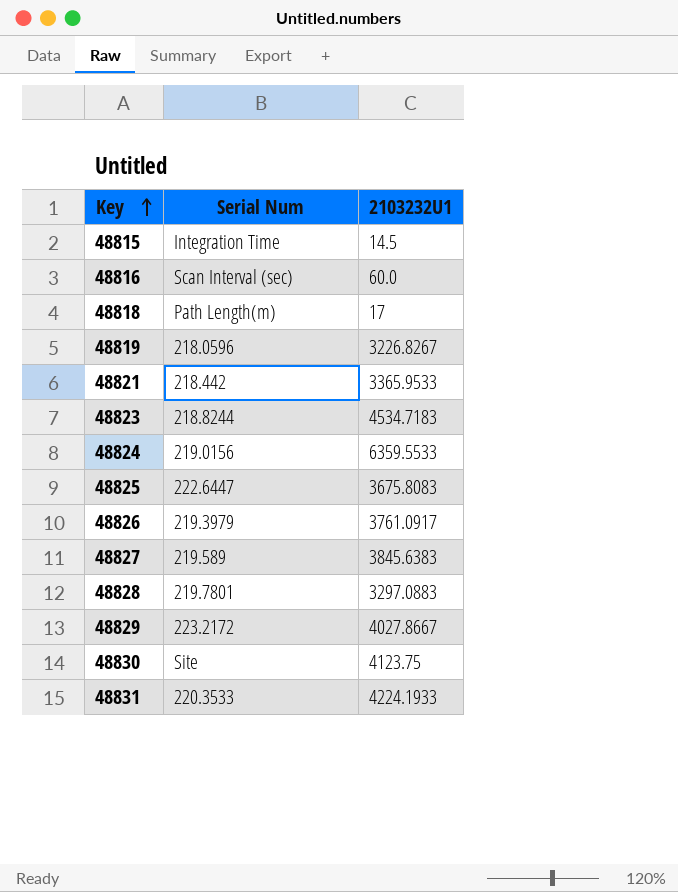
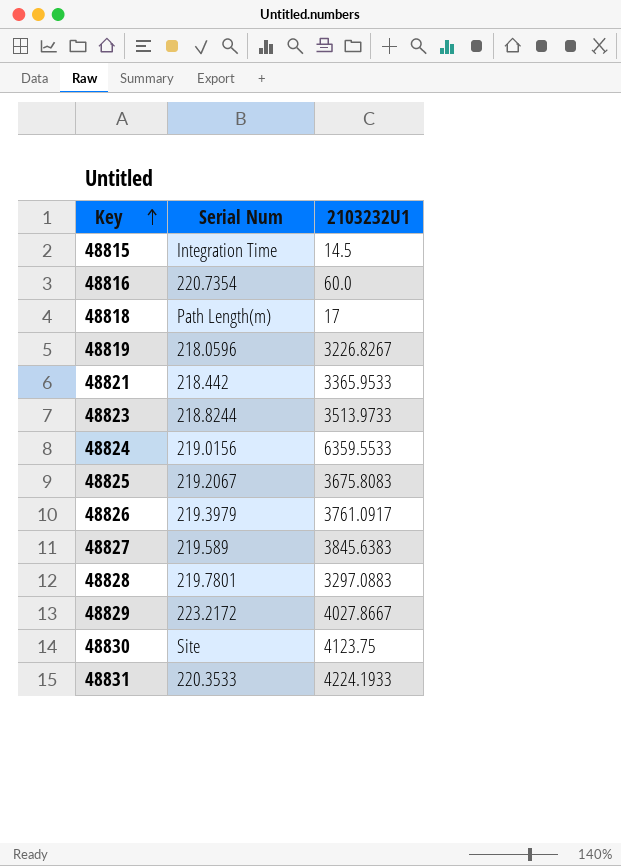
48816 | Serial Num: Scan Interval (sec) -> 220.7354
48823 | 2103232U1: 4534.7183 -> 3513.9733
48825 | Serial Num: 222.6447 -> 219.2067

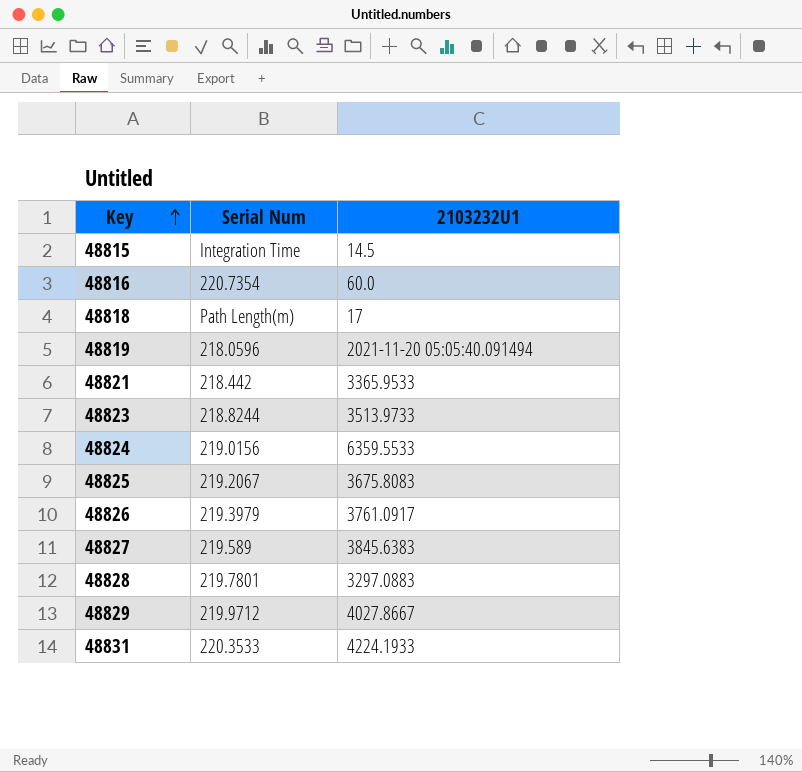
row 48830: Site | 4123.75 -> none
48819 | 2103232U1: 3226.8267 -> 2021-11-20 05:05:40.091494
48829 | Serial Num: 223.2172 -> 219.9712

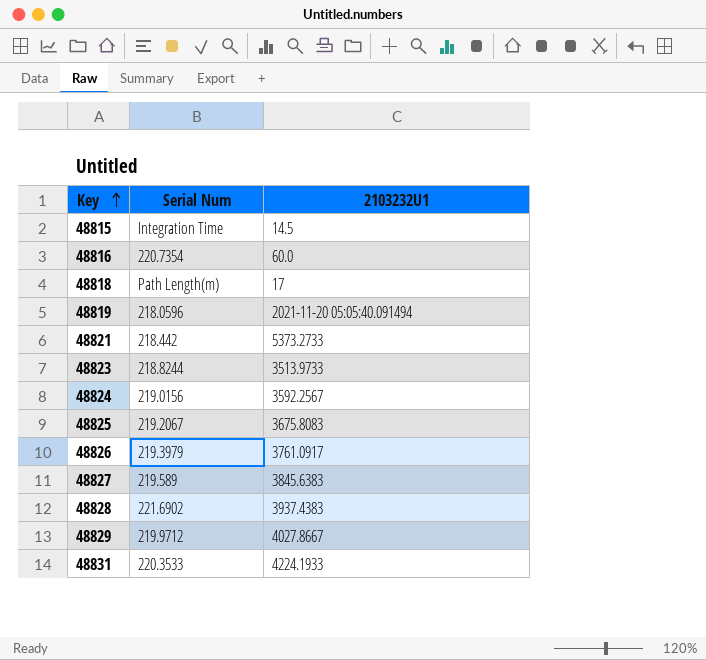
48821 | 2103232U1: 3365.9533 -> 5373.2733
48824 | 2103232U1: 6359.5533 -> 3592.2567
48828 | Serial Num: 219.7801 -> 221.6902
48828 | 2103232U1: 3297.0883 -> 3937.4383

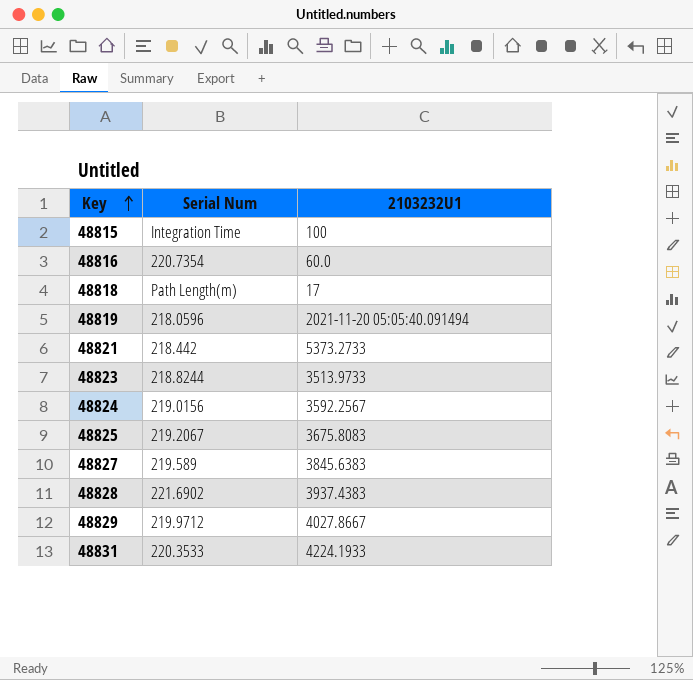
row 48826: 219.3979 | 3761.0917 -> none
48815 | 2103232U1: 14.5 -> 100

